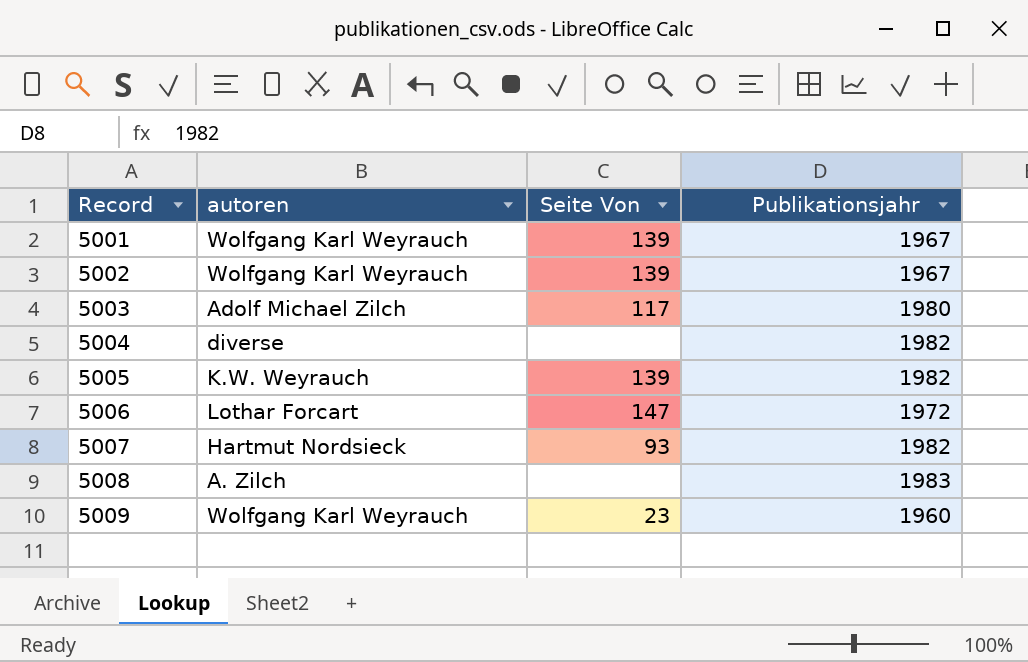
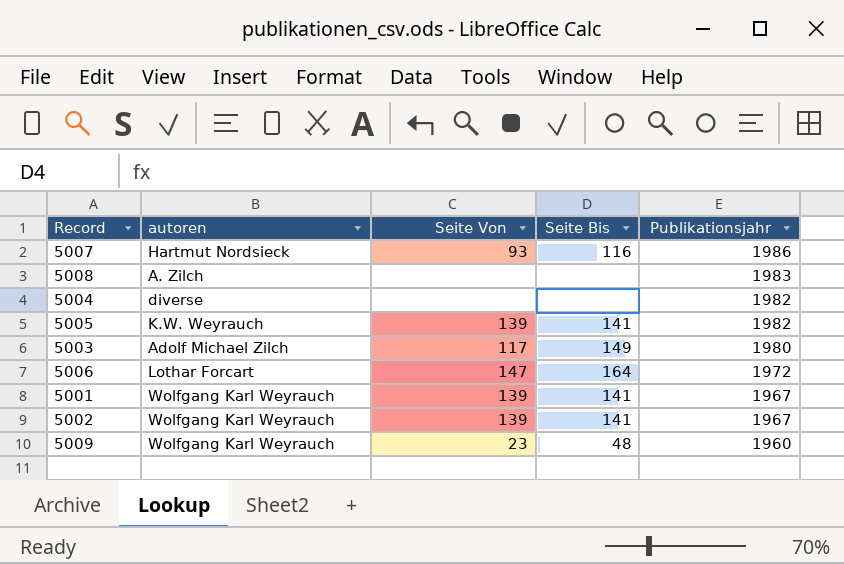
row order: Record ascending -> Publikationsjahr descending
column Seite Bis | position: none -> 4
5007 | Publikationsjahr: 1982 -> 1986

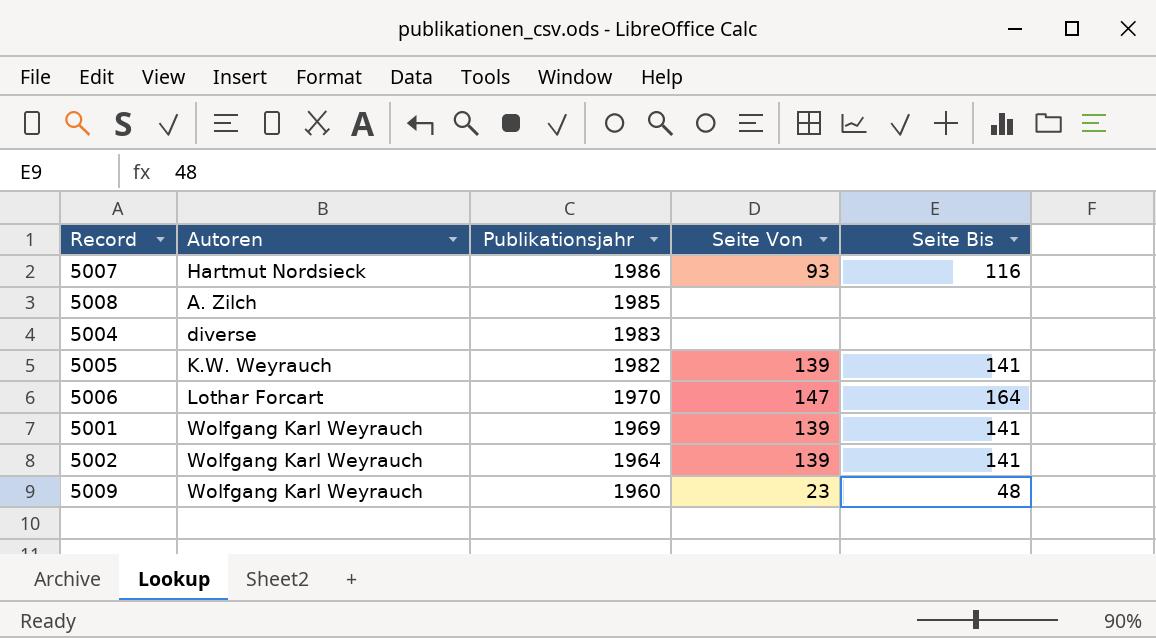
column name: autoren -> Autoren
column Publikationsjahr | position: 5 -> 3
row 5003: Adolf Michael Zilch | 117 | 149 | 1980 -> none
5008 | Publikationsjahr: 1983 -> 1985
5004 | Publikationsjahr: 1982 -> 1983
5006 | Publikationsjahr: 1972 -> 1970
5001 | Publikationsjahr: 1967 -> 1969
5002 | Publikationsjahr: 1967 -> 1964

